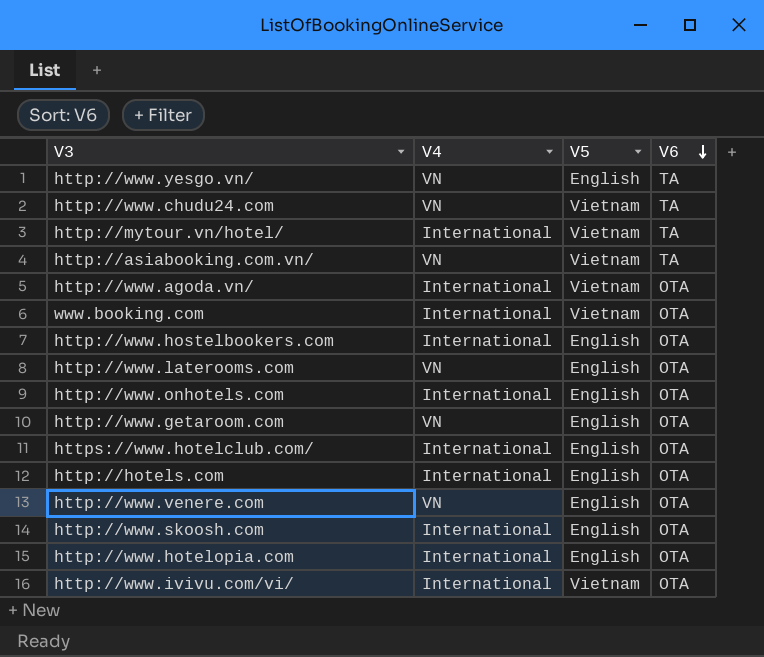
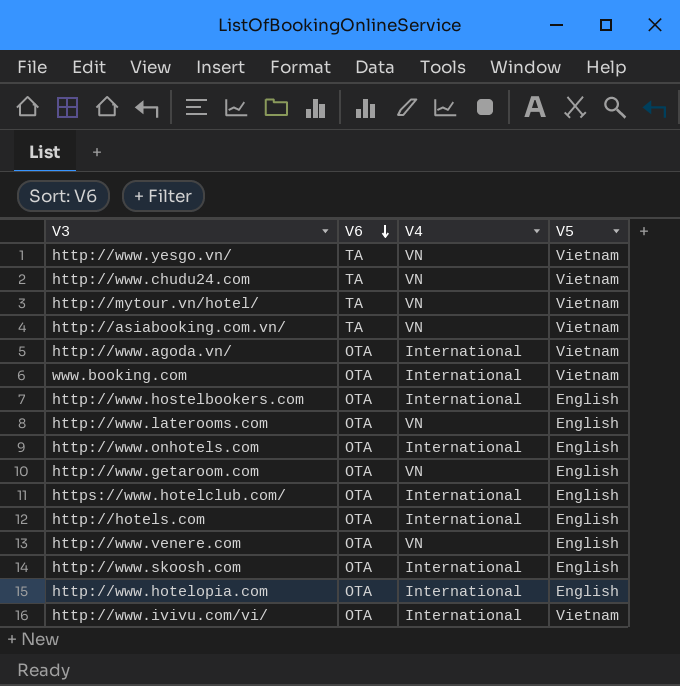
column V6 | position: 4 -> 2
http://www.yesgo.vn/ | V5: English -> Vietnam
http://mytour.vn/hotel/ | V4: International -> VN

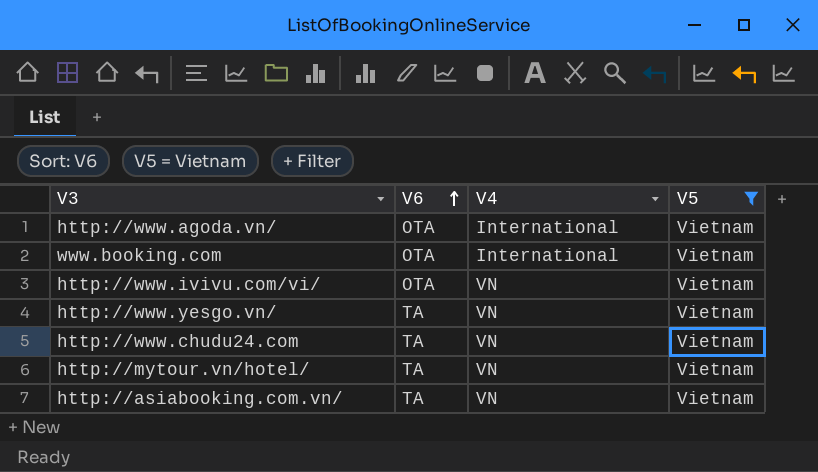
filter: none -> V5 = Vietnam
row order: V6 descending -> V6 ascending
http://www.ivivu.com/vi/ | V4: International -> VN

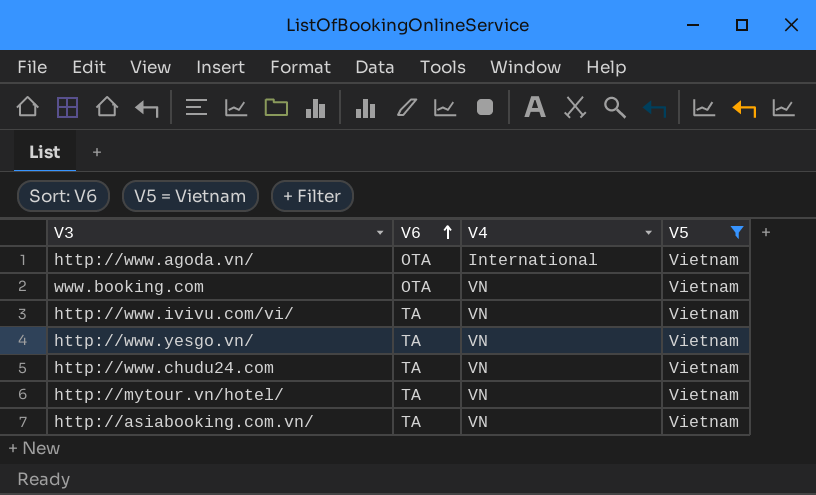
www.booking.com | V4: International -> VN
http://www.ivivu.com/vi/ | V6: OTA -> TA

